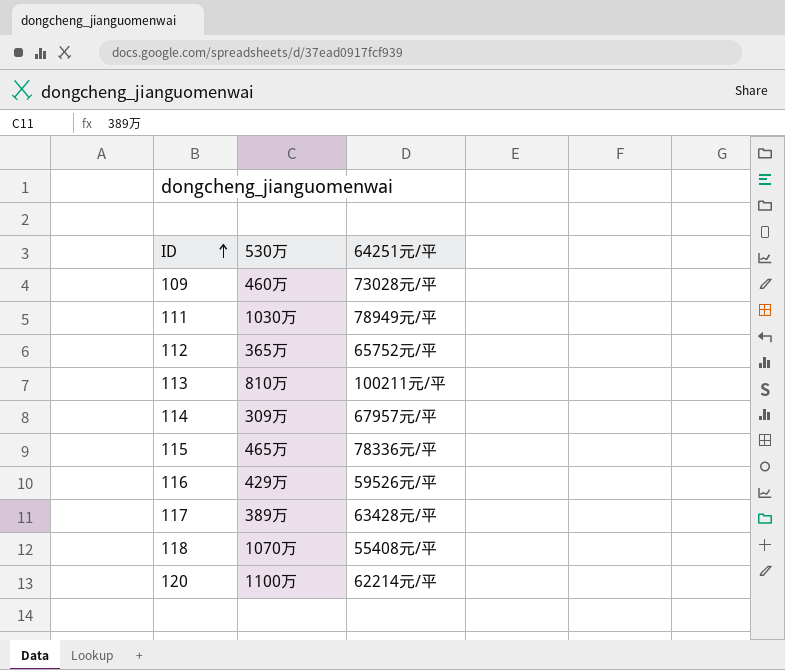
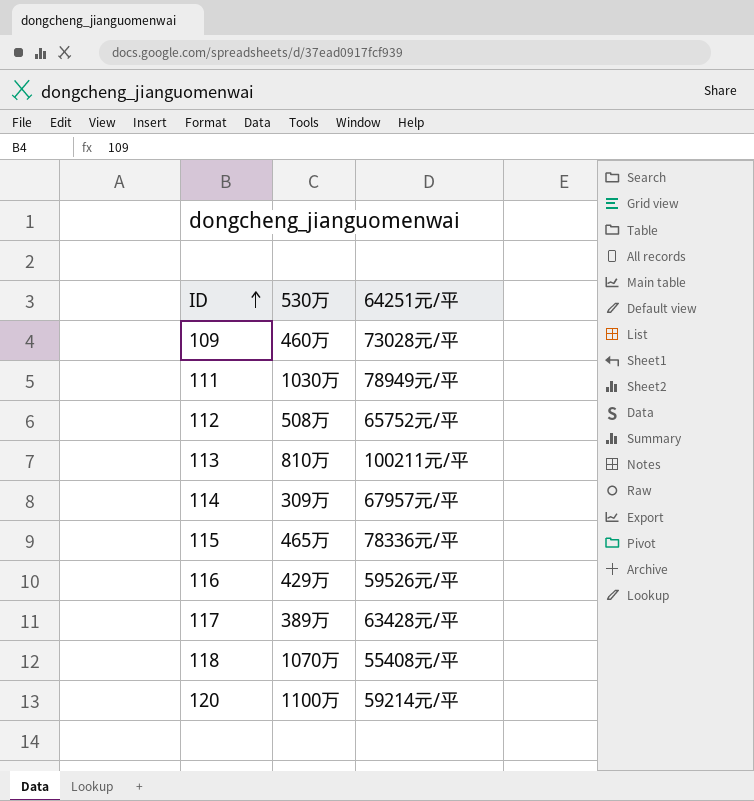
112 | 530万: 365万 -> 508万
120 | 64251元/平: 62214元/平 -> 59214元/平

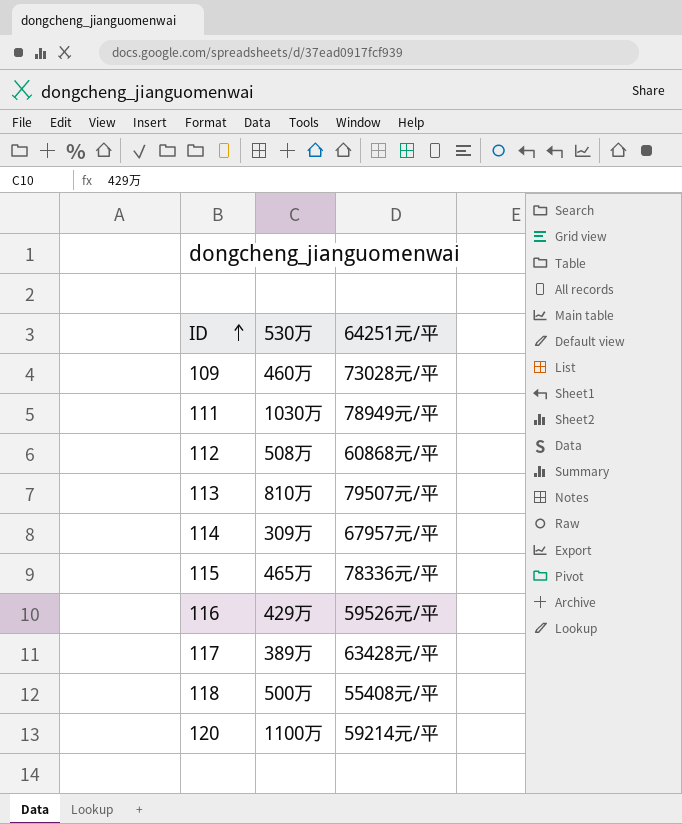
112 | 64251元/平: 65752元/平 -> 60868元/平
113 | 64251元/平: 100211元/平 -> 79507元/平
118 | 530万: 1070万 -> 500万

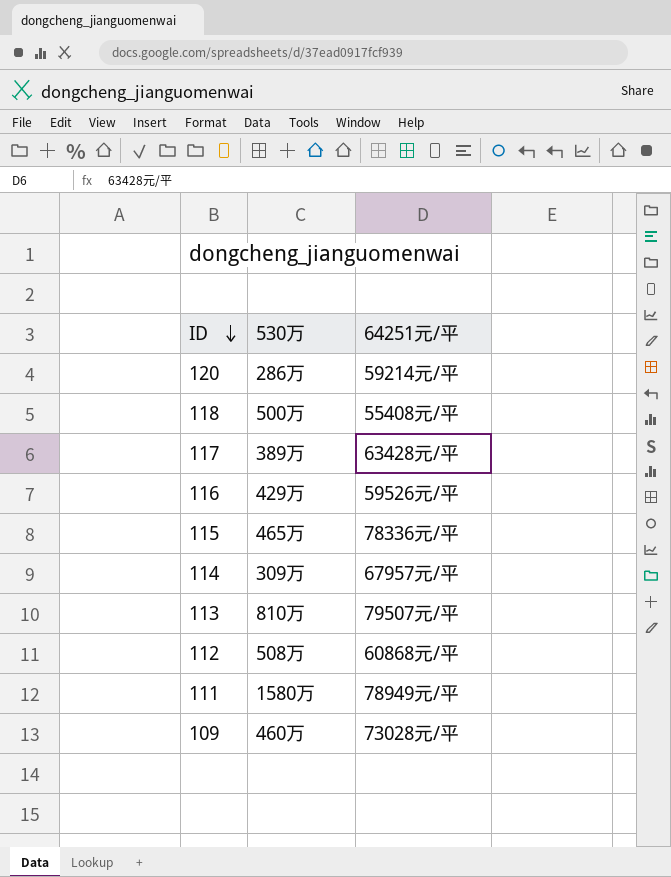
row order: ID ascending -> ID descending
120 | 530万: 1100万 -> 286万
111 | 530万: 1030万 -> 1580万

